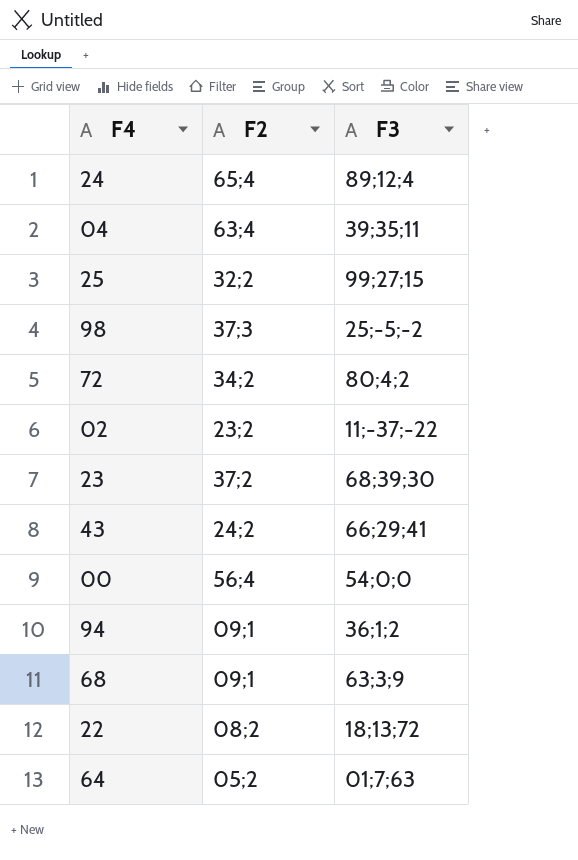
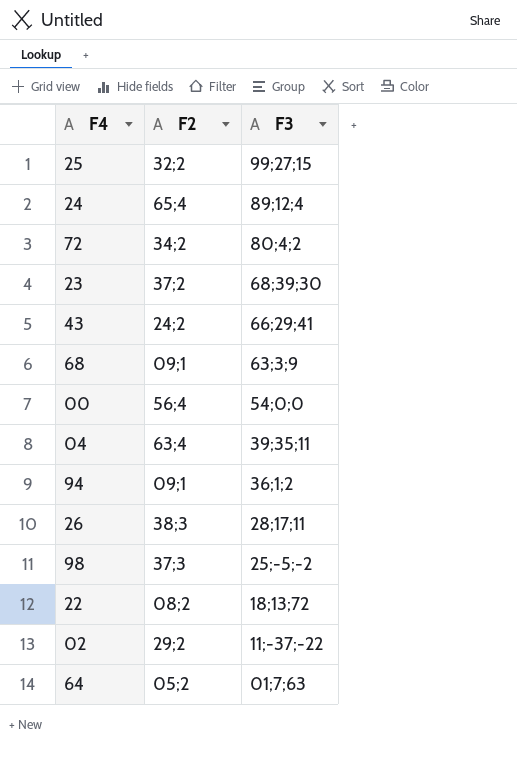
row order: none -> F3 descending
row 26: none -> 38;3 | 28;17;11
02 | F2: 23;2 -> 29;2

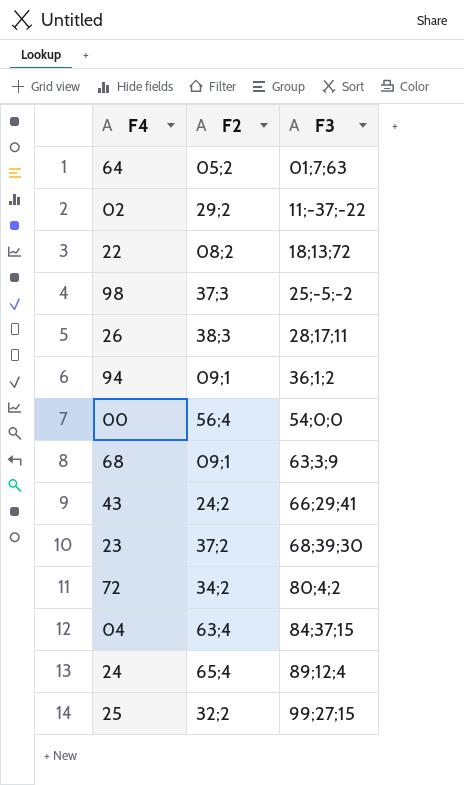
row order: F3 descending -> F3 ascending
04 | F3: 39;35;11 -> 84;37;15

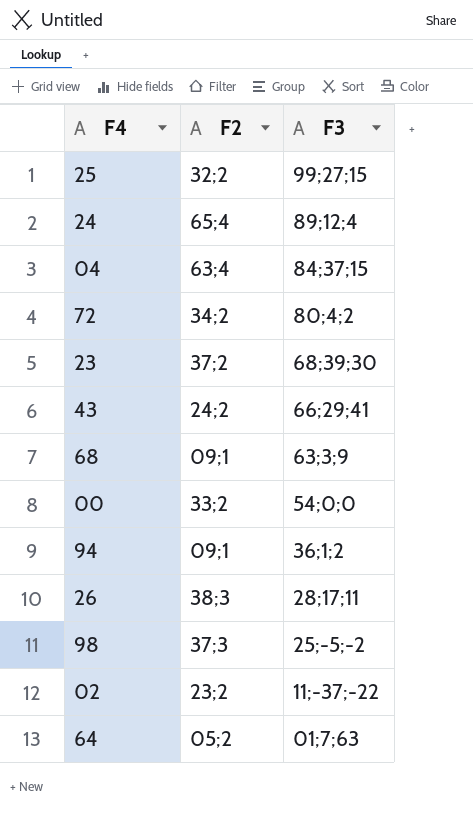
row order: F3 ascending -> F3 descending
row 22: 08;2 | 18;13;72 -> none
00 | F2: 56;4 -> 33;2
02 | F2: 29;2 -> 23;2

